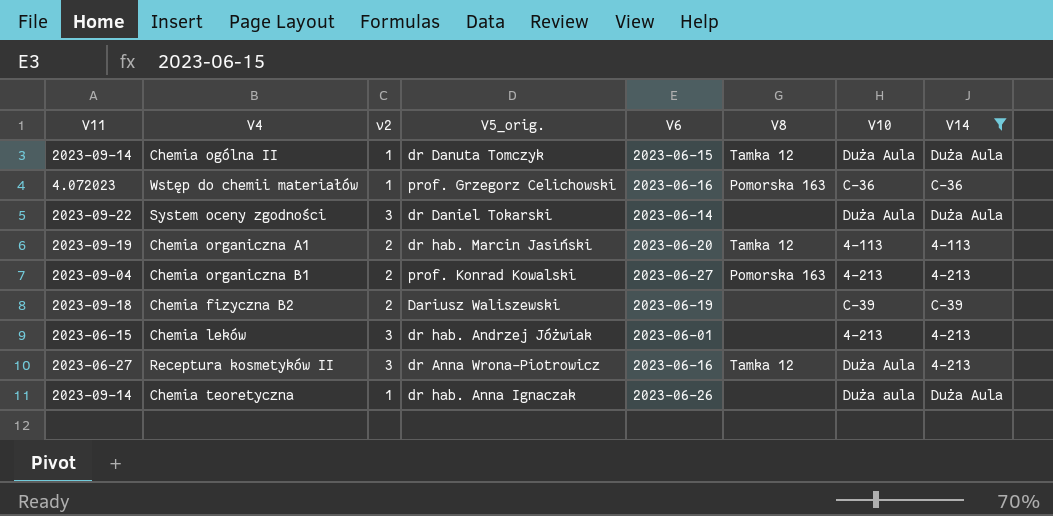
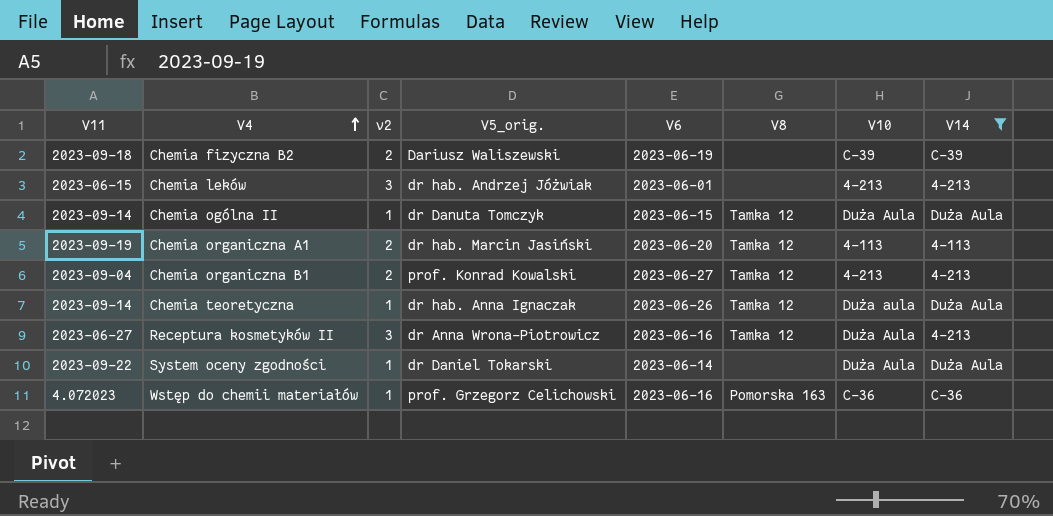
row order: none -> V4 ascending
Chemia organiczna B1 | V8: Pomorska 163 -> Tamka 12
Chemia teoretyczna | V8: none -> Tamka 12
System oceny zgodności | v2: 3 -> 1

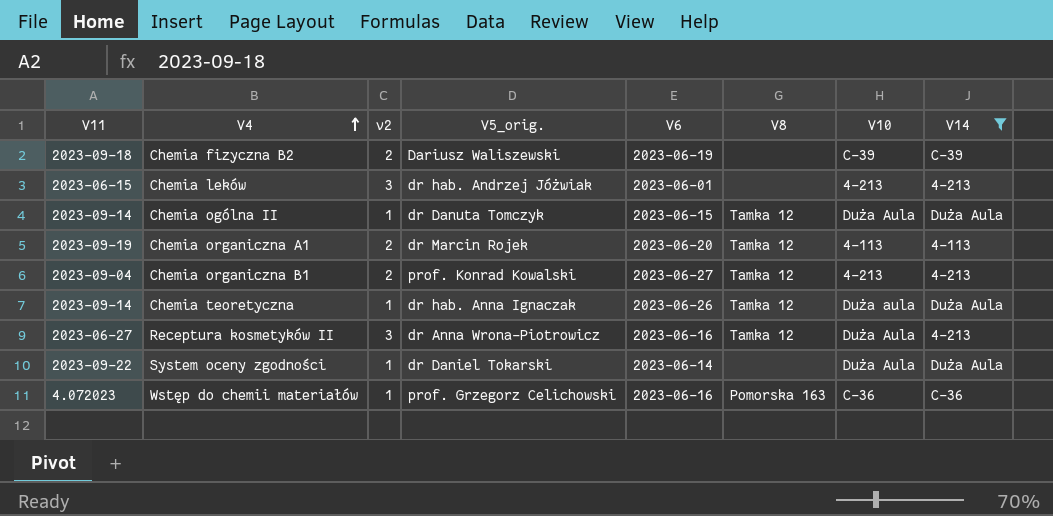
Chemia organiczna A1 | V5_orig.: dr hab. Marcin Jasiński -> dr Marcin Rojek

